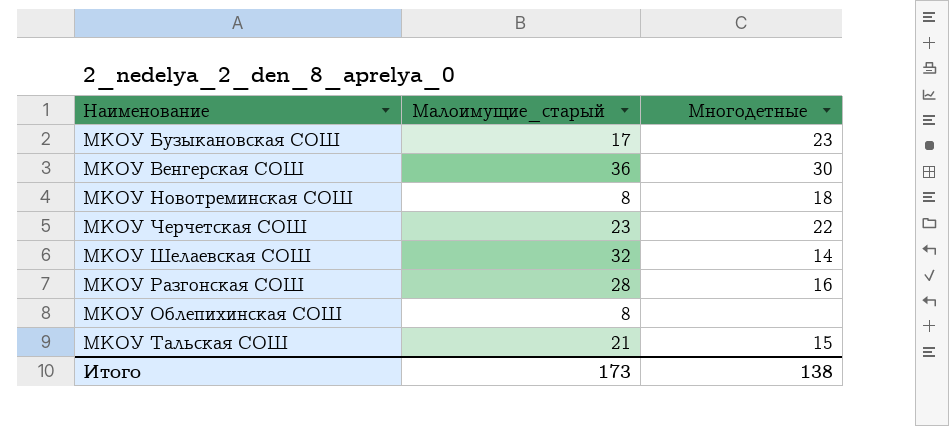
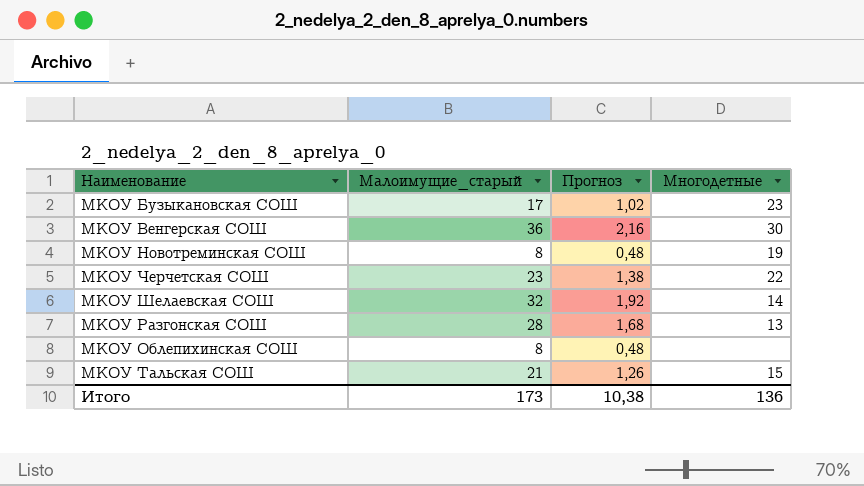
column Прогноз | formula: none -> [Малоимущие_старый] * 0,06
МКОУ Новотреминская СОШ | Многодетные: 18 -> 19
МКОУ Разгонская СОШ | Многодетные: 16 -> 13
Итого | Многодетные: 138 -> 136

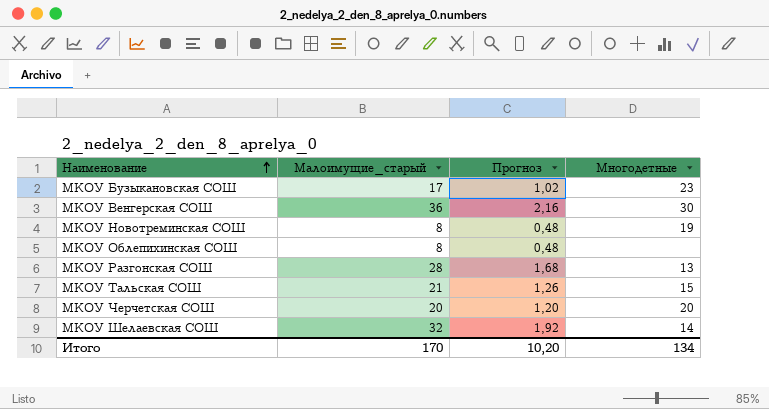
row order: none -> Наименование ascending
МКОУ Черчетская СОШ | Малоимущие_старый: 23 -> 20
МКОУ Черчетская СОШ | Прогноз: 1,38 -> 1,20
МКОУ Черчетская СОШ | Многодетные: 22 -> 20
Итого | Малоимущие_старый: 173 -> 170
Итого | Прогноз: 10,38 -> 10,20
Итого | Многодетные: 136 -> 134

